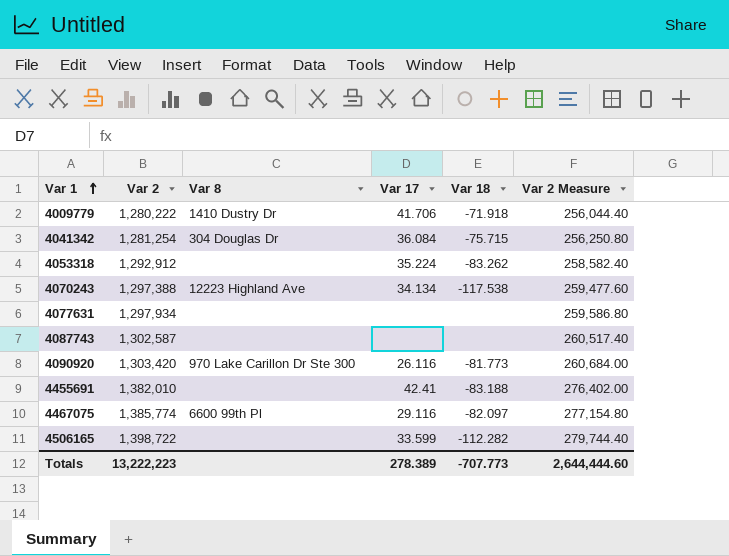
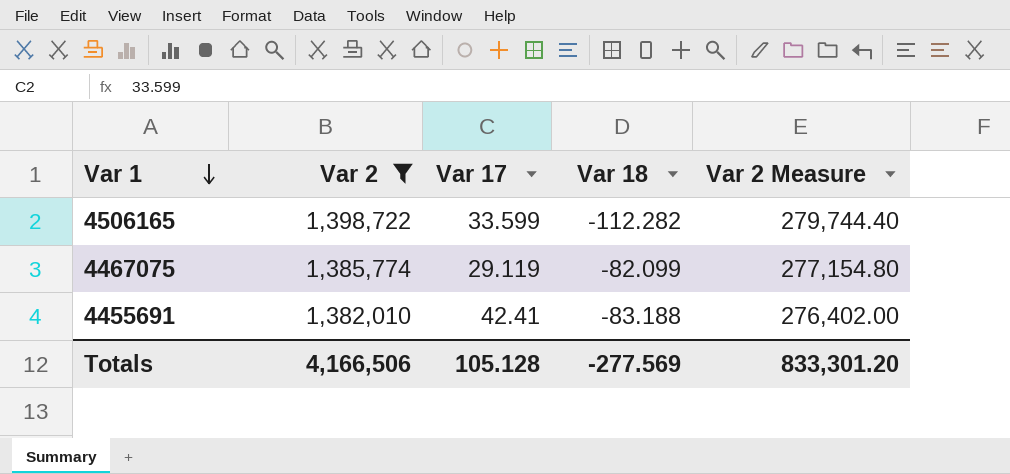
filter: none -> Var 2 >= 1,382,010
row order: Var 1 ascending -> Var 1 descending
column Var 8 | position: 3 -> none
4467075 | Var 17: 29.116 -> 29.119
4467075 | Var 18: -82.097 -> -82.099
Totals | Var 2: 13,222,223 -> 4,166,506
Totals | Var 17: 278.389 -> 105.128
Totals | Var 18: -707.773 -> -277.569
Totals | Var 2 Measure: 2,644,444.60 -> 833,301.20

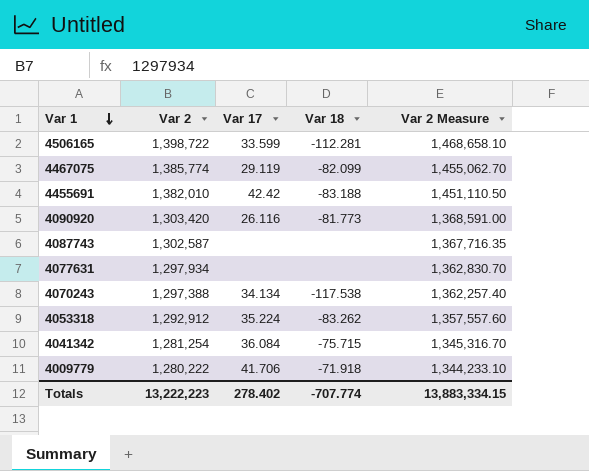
filter: Var 2 >= 1,382,010 -> none
column Var 2 Measure | formula: [Var 2] * 0.2 -> [Var 2] * 1.05
4506165 | Var 18: -112.282 -> -112.281
4455691 | Var 17: 42.41 -> 42.42
Totals | Var 2: 4,166,506 -> 13,222,223
Totals | Var 17: 105.128 -> 278.402
Totals | Var 18: -277.569 -> -707.774
Totals | Var 2 Measure: 833,301.20 -> 13,883,334.15

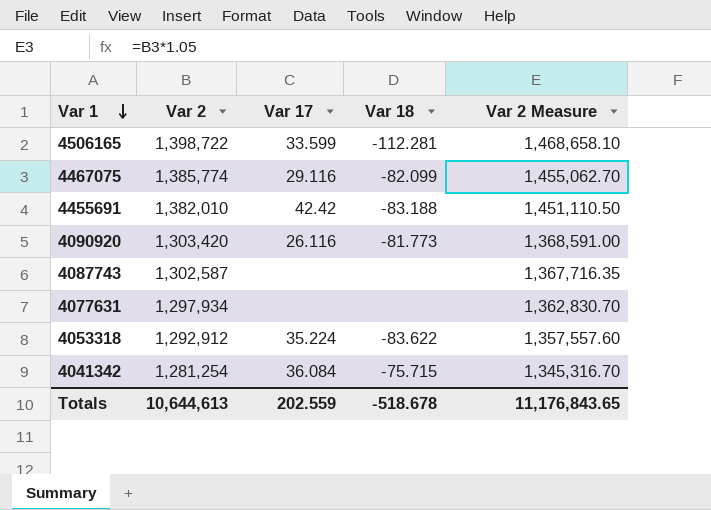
row 4070243: 1,297,388 | 34.134 | -117.538 | 1,362,257.40 -> none
row 4009779: 1,280,222 | 41.706 | -71.918 | 1,344,233.10 -> none
4467075 | Var 17: 29.119 -> 29.116
4053318 | Var 18: -83.262 -> -83.622
Totals | Var 2: 13,222,223 -> 10,644,613
Totals | Var 17: 278.402 -> 202.559
Totals | Var 18: -707.774 -> -518.678
Totals | Var 2 Measure: 13,883,334.15 -> 11,176,843.65

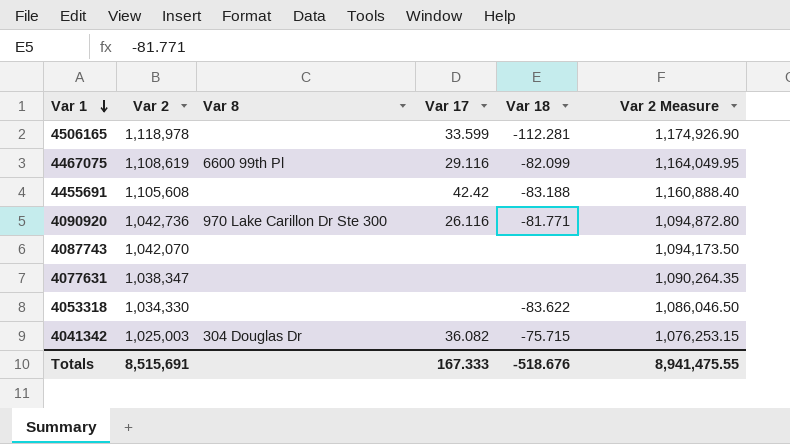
column Var 8 | position: none -> 3
4506165 | Var 2: 1,398,722 -> 1,118,978
4506165 | Var 2 Measure: 1,468,658.10 -> 1,174,926.90
4467075 | Var 2: 1,385,774 -> 1,108,619
4467075 | Var 2 Measure: 1,455,062.70 -> 1,164,049.95
4455691 | Var 2: 1,382,010 -> 1,105,608
4455691 | Var 2 Measure: 1,451,110.50 -> 1,160,888.40
4090920 | Var 2: 1,303,420 -> 1,042,736
4090920 | Var 18: -81.773 -> -81.771
4090920 | Var 2 Measure: 1,368,591.00 -> 1,094,872.80
4087743 | Var 2: 1,302,587 -> 1,042,070
4087743 | Var 2 Measure: 1,367,716.35 -> 1,094,173.50
4077631 | Var 2: 1,297,934 -> 1,038,347
4077631 | Var 2 Measure: 1,362,830.70 -> 1,090,264.35
4053318 | Var 2: 1,292,912 -> 1,034,330
4053318 | Var 17: 35.224 -> none
4053318 | Var 2 Measure: 1,357,557.60 -> 1,086,046.50
4041342 | Var 2: 1,281,254 -> 1,025,003
4041342 | Var 17: 36.084 -> 36.082
4041342 | Var 2 Measure: 1,345,316.70 -> 1,076,253.15
Totals | Var 2: 10,644,613 -> 8,515,691
Totals | Var 17: 202.559 -> 167.333
Totals | Var 18: -518.678 -> -518.676
Totals | Var 2 Measure: 11,176,843.65 -> 8,941,475.55

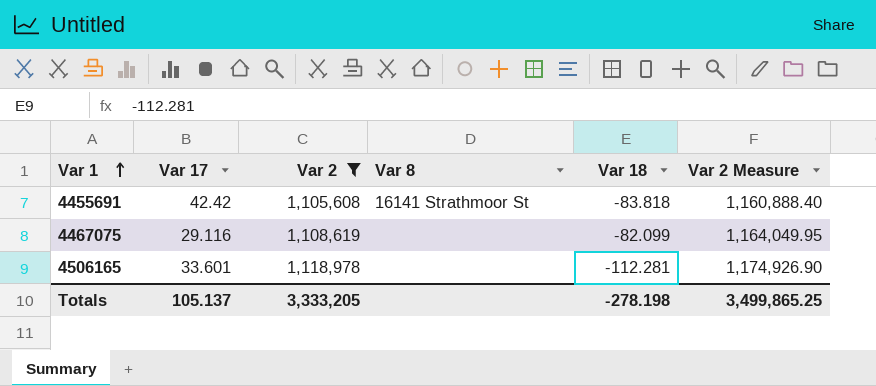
filter: none -> Var 2 >= 1,105,608
row order: Var 1 descending -> Var 1 ascending
column Var 17 | position: 4 -> 2
4455691 | Var 8: none -> 16141 Strathmoor St
4455691 | Var 18: -83.188 -> -83.818
4467075 | Var 8: 6600 99th Pl -> none
4506165 | Var 17: 33.599 -> 33.601
Totals | Var 17: 167.333 -> 105.137
Totals | Var 2: 8,515,691 -> 3,333,205
Totals | Var 18: -518.676 -> -278.198
Totals | Var 2 Measure: 8,941,475.55 -> 3,499,865.25

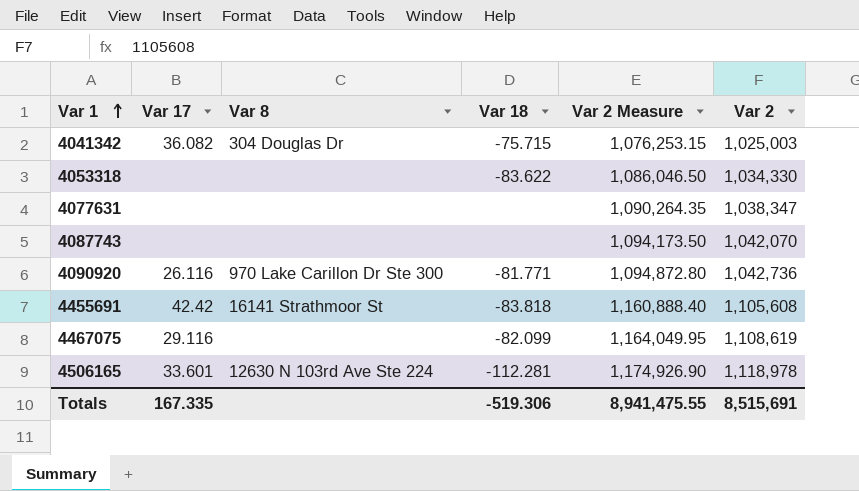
filter: Var 2 >= 1,105,608 -> none
column Var 2 | position: 3 -> 6
4506165 | Var 8: none -> 12630 N 103rd Ave Ste 224
Totals | Var 17: 105.137 -> 167.335
Totals | Var 18: -278.198 -> -519.306
Totals | Var 2 Measure: 3,499,865.25 -> 8,941,475.55
Totals | Var 2: 3,333,205 -> 8,515,691

